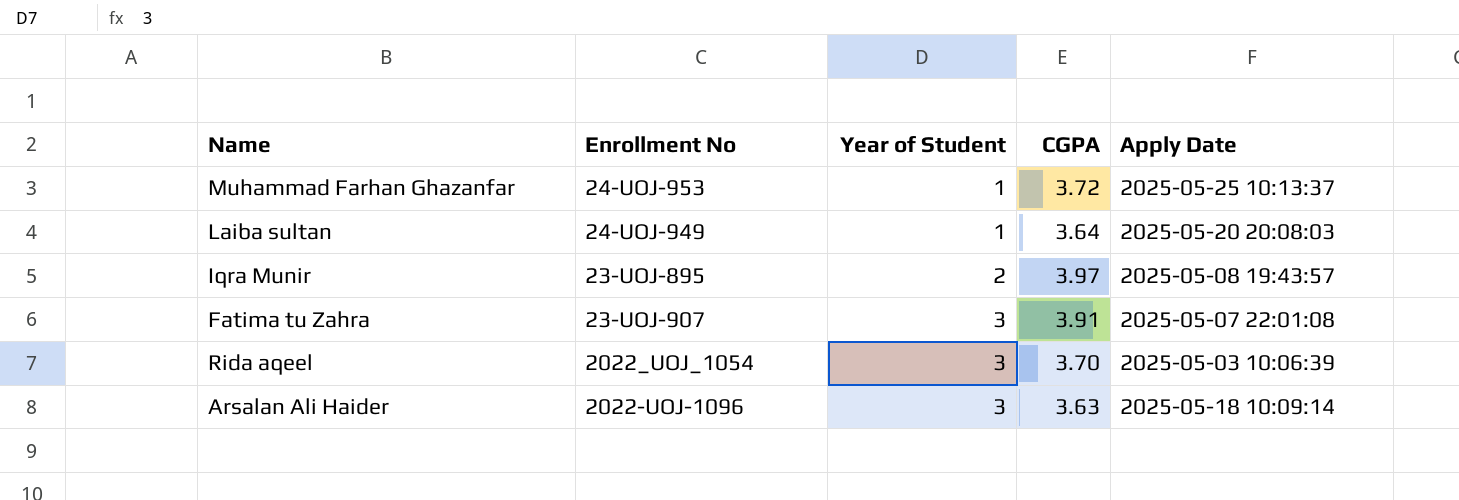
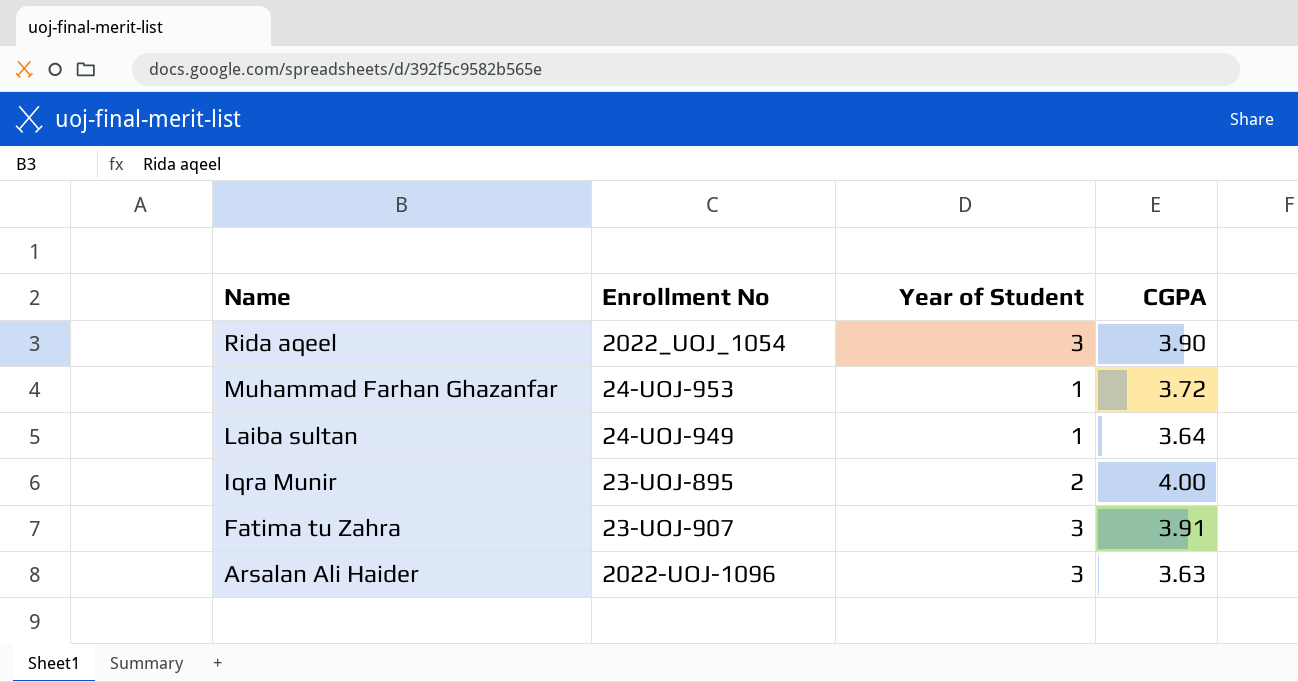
row order: Year of Student ascending -> Name descending
column Apply Date | position: 5 -> none
Rida aqeel | CGPA: 3.70 -> 3.90
Iqra Munir | CGPA: 3.97 -> 4.00

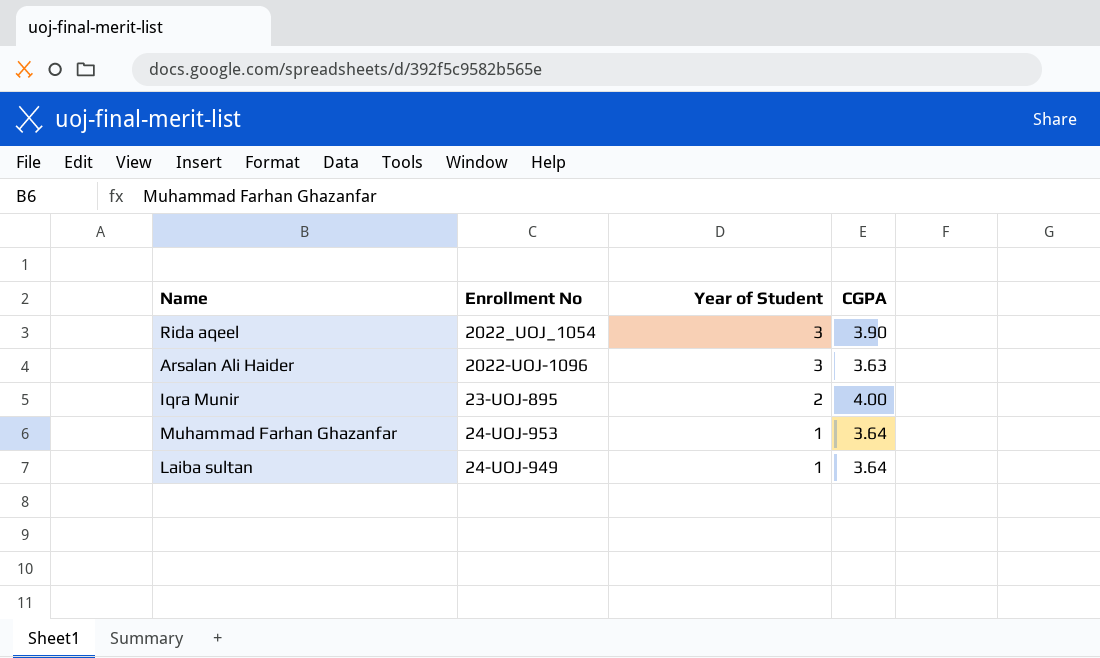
row order: Name descending -> Year of Student descending
row Fatima tu Zahra: 23-UOJ-907 | 3 | 3.91 -> none
Muhammad Farhan Ghazanfar | CGPA: 3.72 -> 3.64

